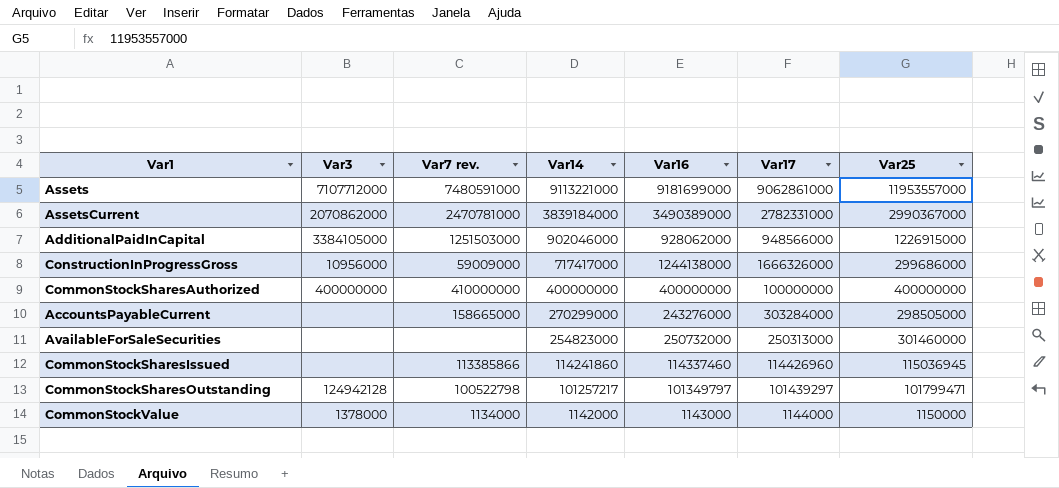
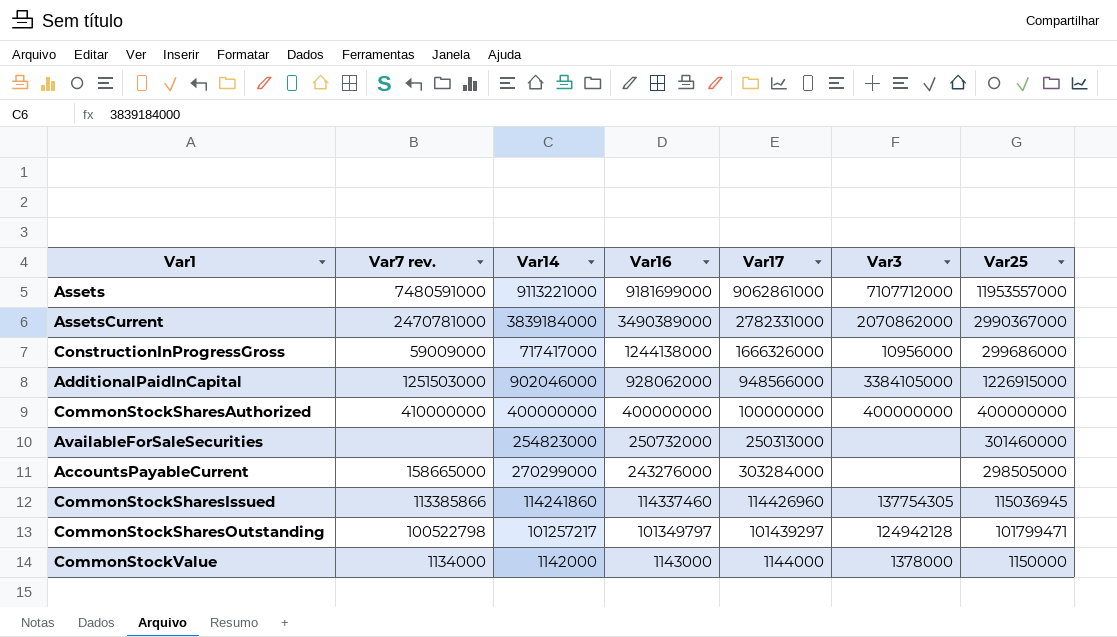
row order: Var14 descending -> Var16 descending
column Var3 | position: 2 -> 6
CommonStockSharesIssued | Var3: none -> 137754305

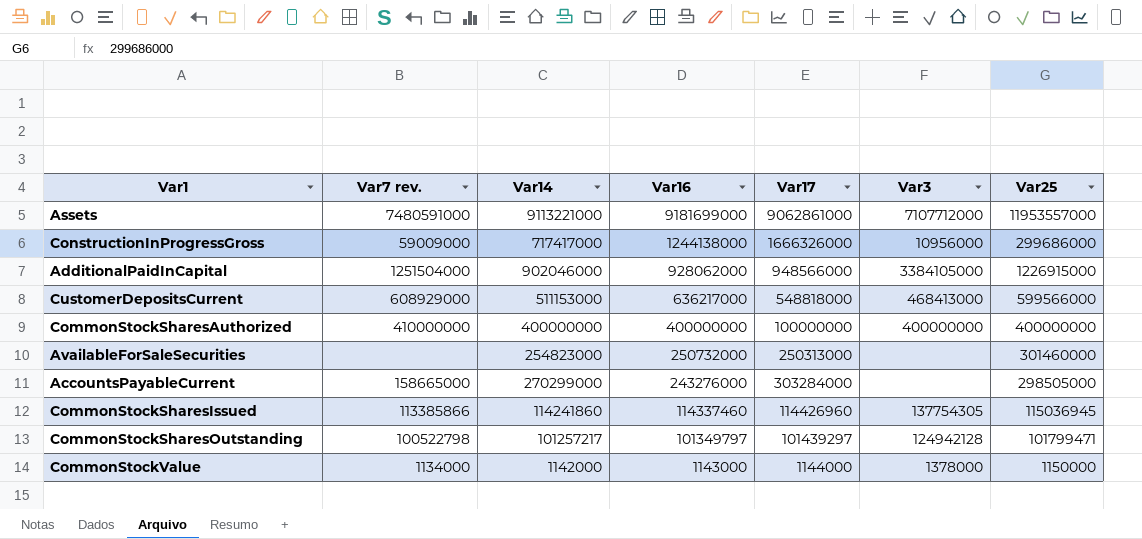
row AssetsCurrent: 2470781000 | 3839184000 | 3490389000 | 2782331000 | 2070862000 | 2990367000 -> none
AdditionalPaidInCapital | Var7 rev.: 1251503000 -> 1251504000
row CustomerDepositsCurrent: none -> 608929000 | 511153000 | 636217000 | 548818000 | 468413000 | 599566000

